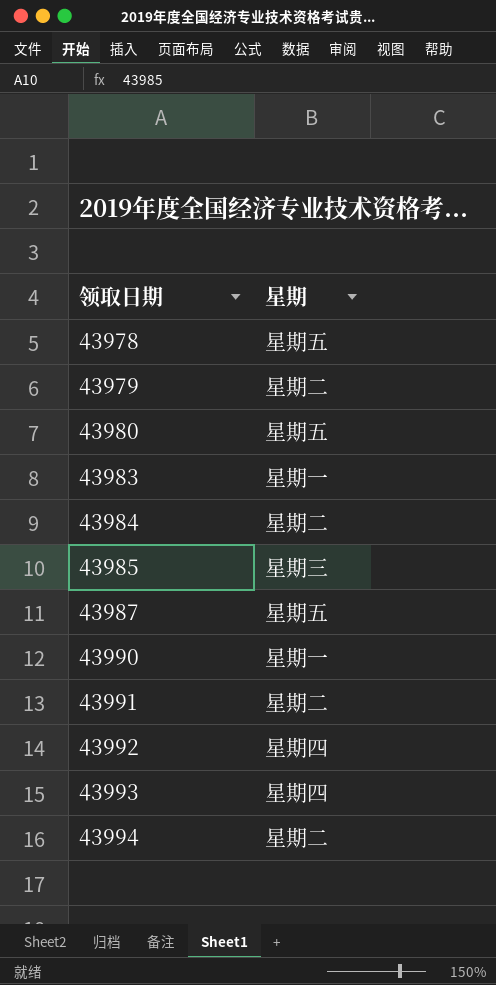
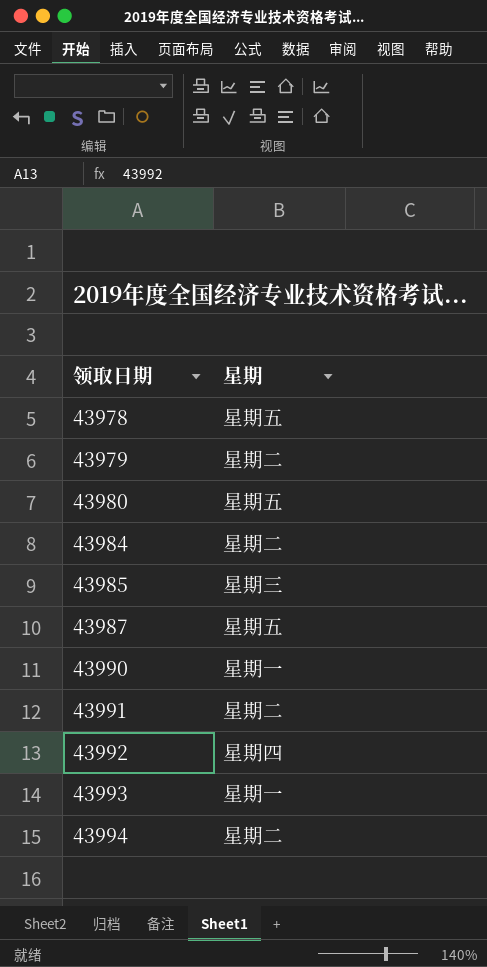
row 43983: 星期一 -> none
43993 | 星期: 星期四 -> 星期一

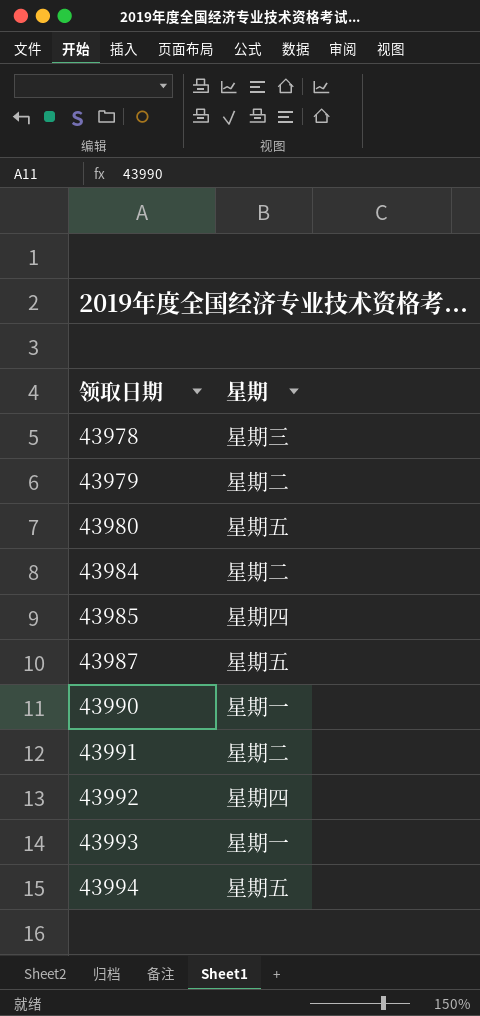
43978 | 星期: 星期五 -> 星期三
43985 | 星期: 星期三 -> 星期四
43994 | 星期: 星期二 -> 星期五

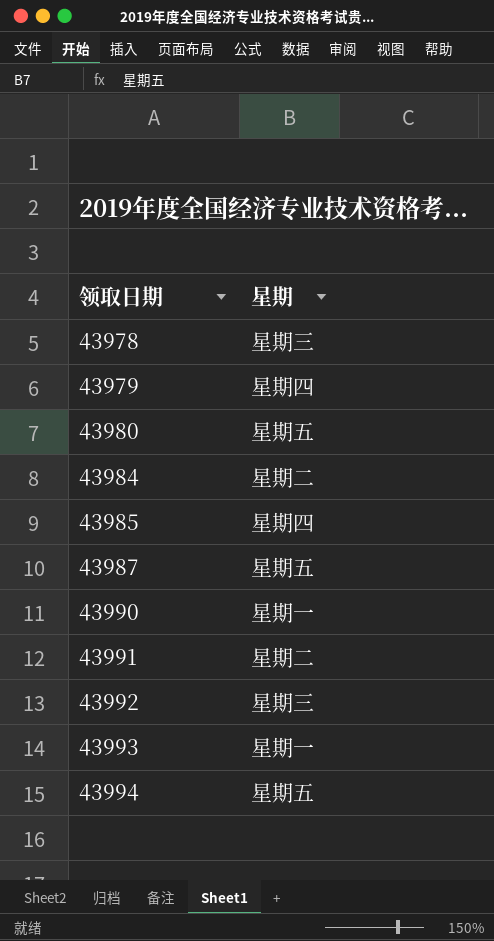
43979 | 星期: 星期二 -> 星期四
43992 | 星期: 星期四 -> 星期三

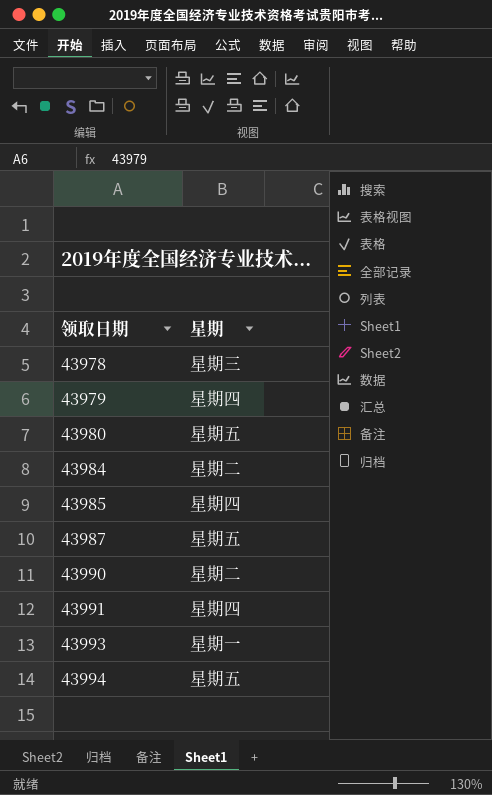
row 43992: 星期三 -> none
43990 | 星期: 星期一 -> 星期二
43991 | 星期: 星期二 -> 星期四

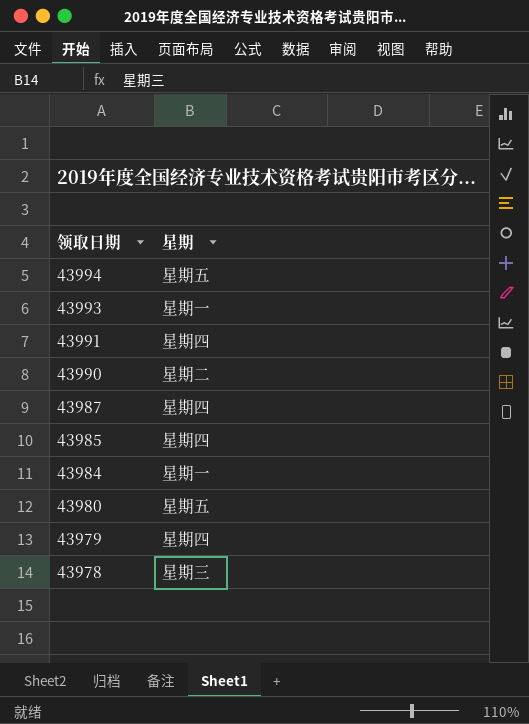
row order: 领取日期 ascending -> 领取日期 descending
43987 | 星期: 星期五 -> 星期四
43984 | 星期: 星期二 -> 星期一

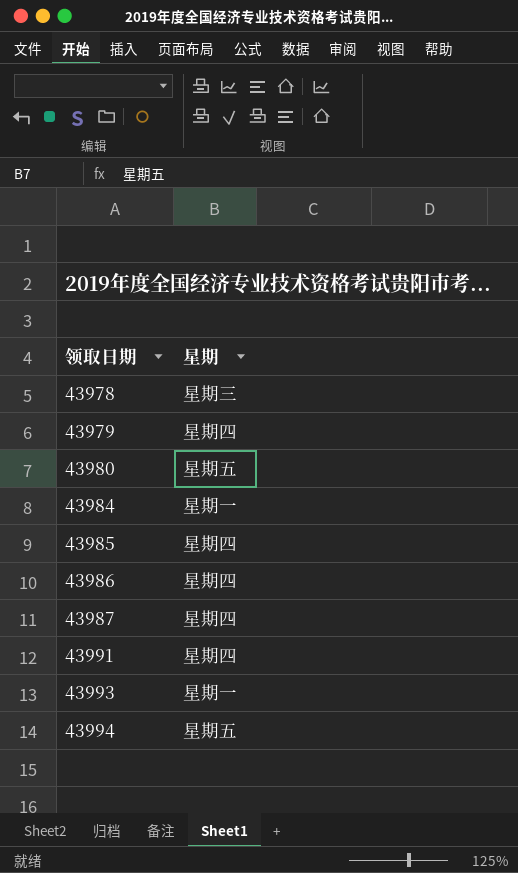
row order: 领取日期 descending -> 领取日期 ascending
row 43990: 星期二 -> none
row 43986: none -> 星期四

